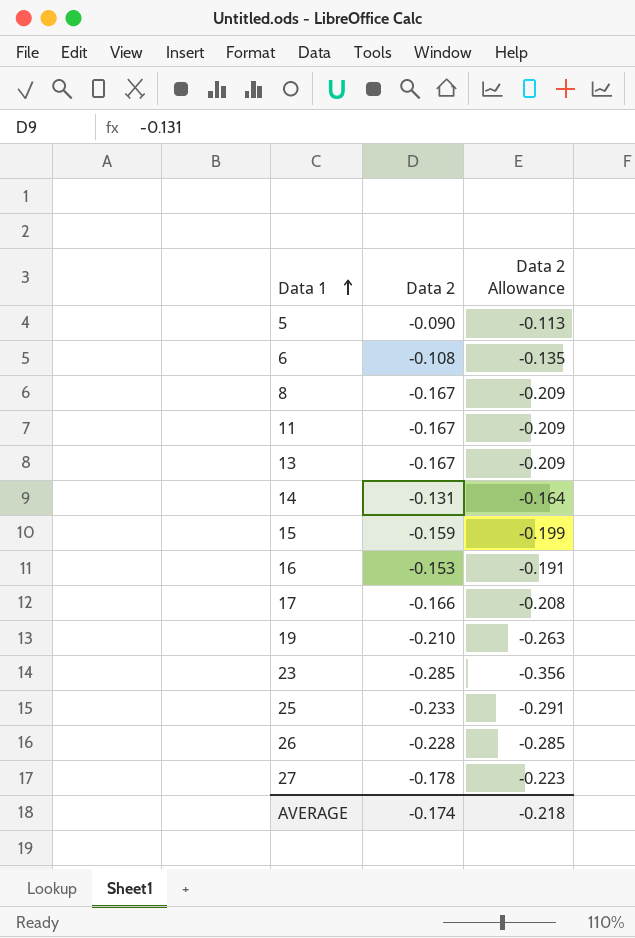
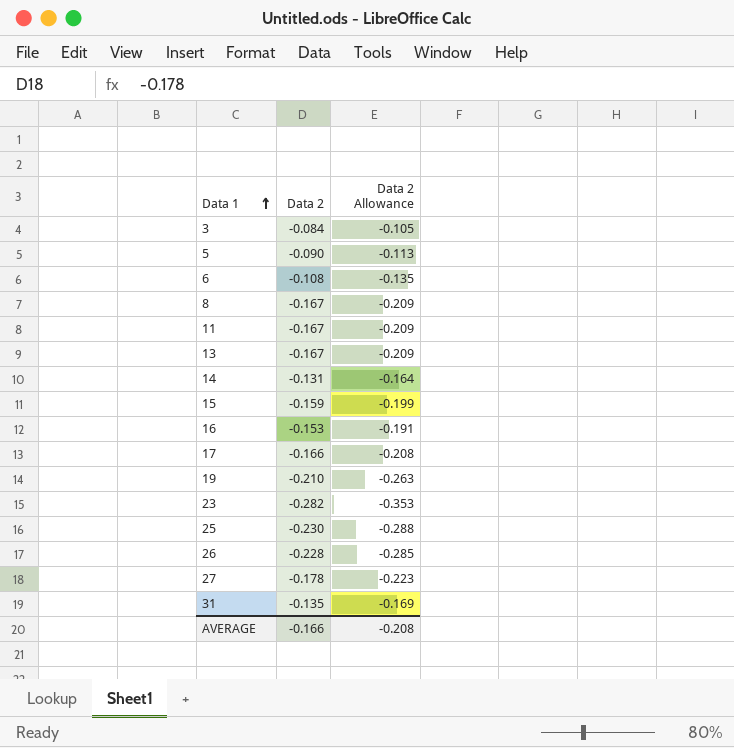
row 3: none -> -0.084 | -0.105
23 | Data 2: -0.285 -> -0.282
23 | Data 2 Allowance: -0.356 -> -0.353
25 | Data 2: -0.233 -> -0.230
25 | Data 2 Allowance: -0.291 -> -0.288
row 31: none -> -0.135 | -0.169
AVERAGE | Data 2: -0.174 -> -0.166
AVERAGE | Data 2 Allowance: -0.218 -> -0.208

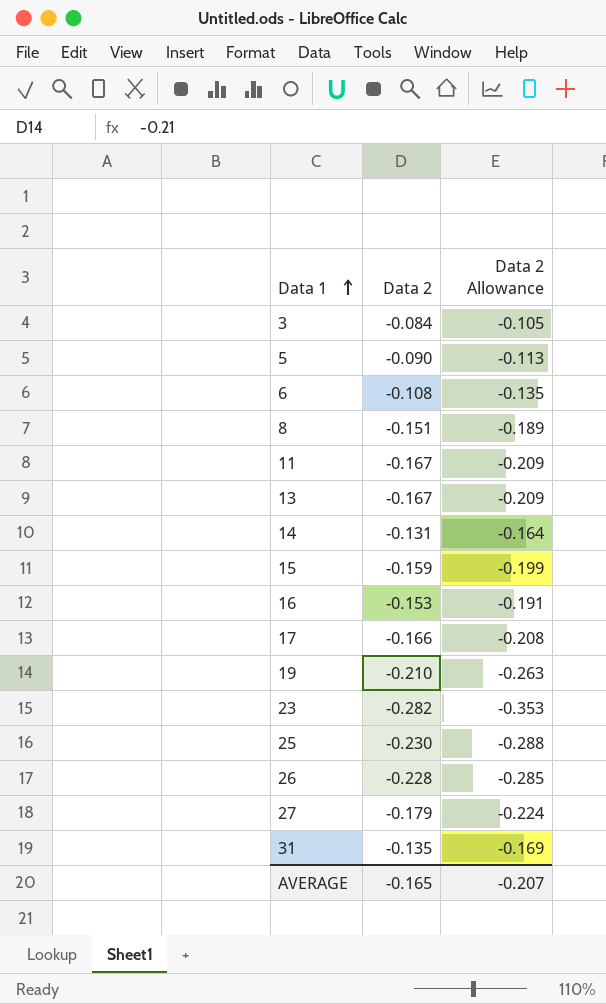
8 | Data 2: -0.167 -> -0.151
8 | Data 2 Allowance: -0.209 -> -0.189
27 | Data 2: -0.178 -> -0.179
27 | Data 2 Allowance: -0.223 -> -0.224
AVERAGE | Data 2: -0.166 -> -0.165
AVERAGE | Data 2 Allowance: -0.208 -> -0.207

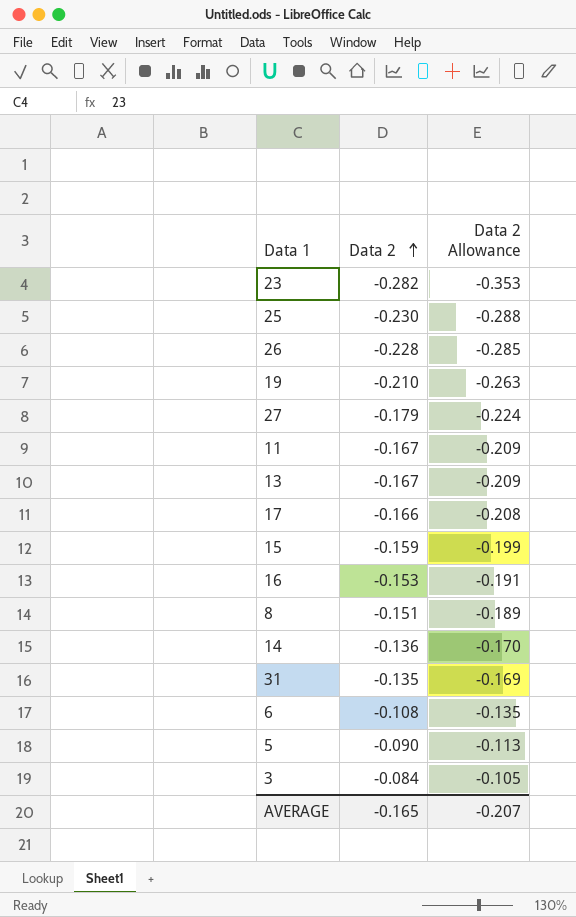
row order: Data 1 ascending -> Data 2 ascending
14 | Data 2: -0.131 -> -0.136
14 | Data 2 Allowance: -0.164 -> -0.170

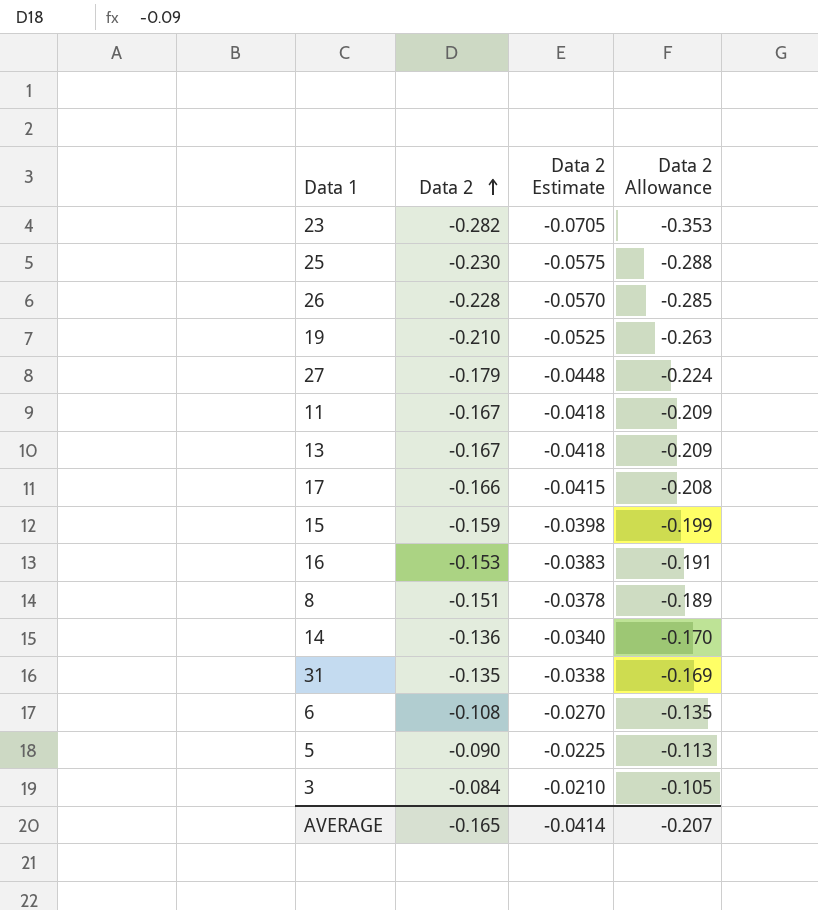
column Data 2 Estimate | formula: none -> [Data 2] * 0.25

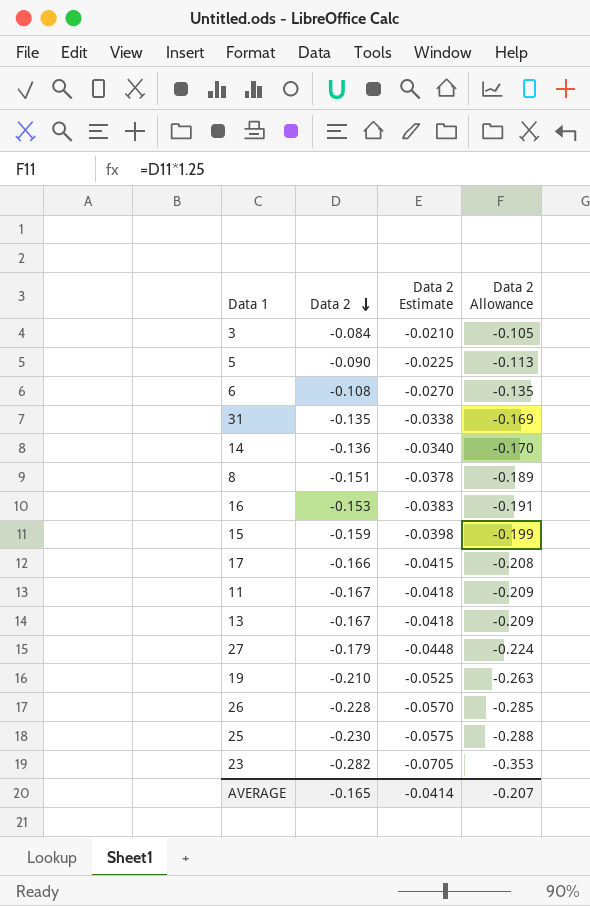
row order: Data 2 ascending -> Data 2 descending

